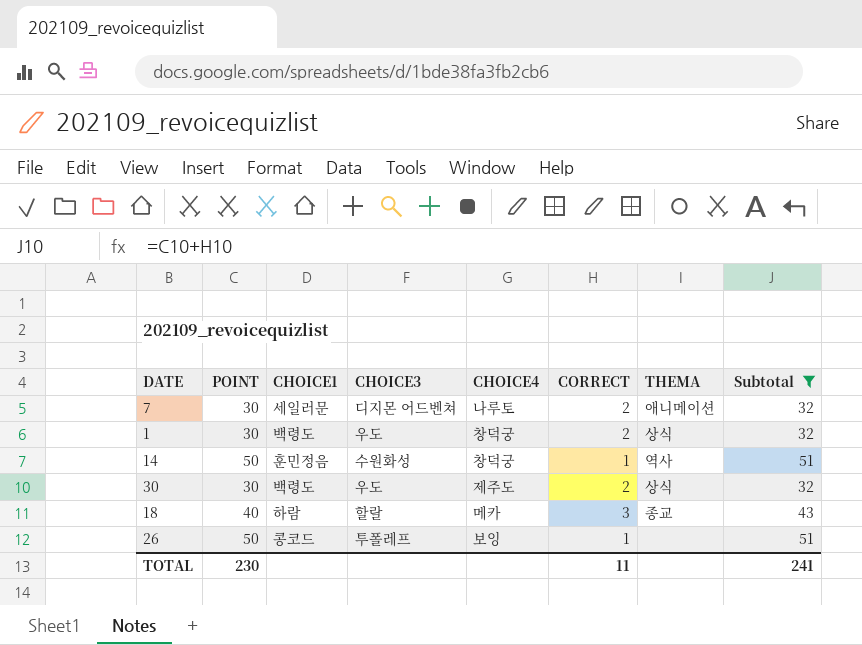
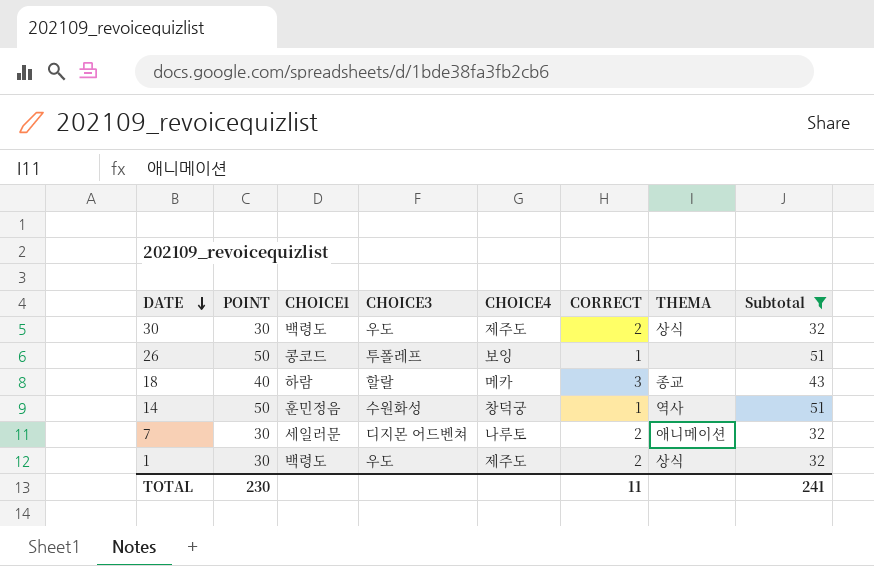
row order: none -> DATE descending
1 | CHOICE4: 창덕궁 -> 제주도

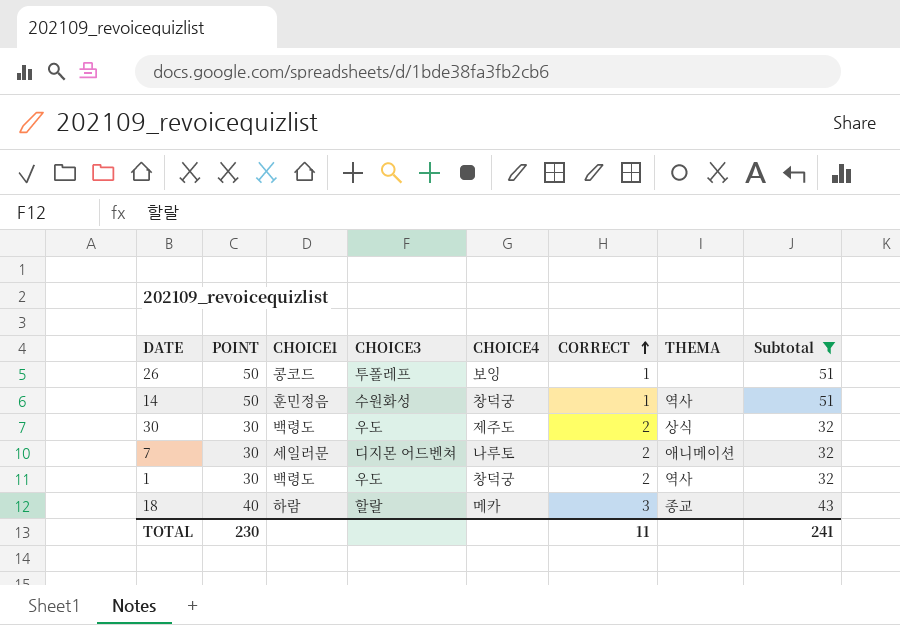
row order: DATE descending -> CORRECT ascending
1 | CHOICE4: 제주도 -> 창덕궁
1 | THEMA: 상식 -> 역사

